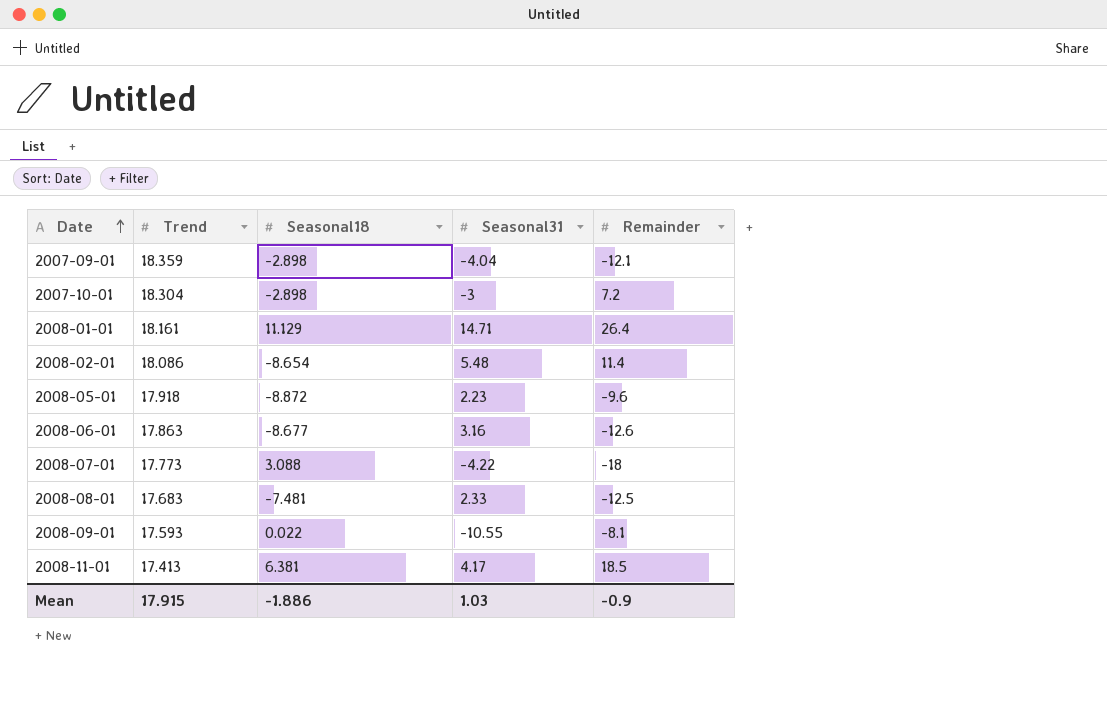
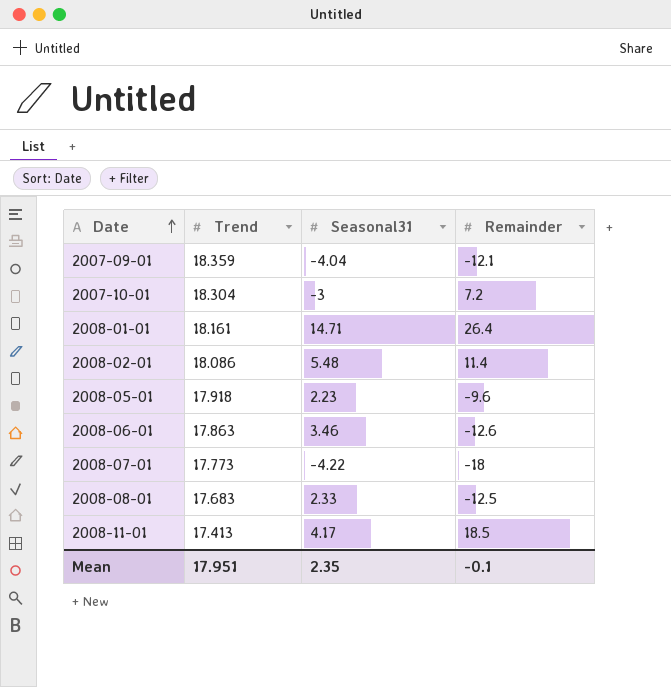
column Seasonal18 | position: 3 -> none
row 2008-09-01: 17.593 | 0.022 | -10.55 | -8.1 -> none
2008-06-01 | Seasonal31: 3.16 -> 3.46
Mean | Trend: 17.915 -> 17.951
Mean | Seasonal31: 1.03 -> 2.35
Mean | Remainder: -0.9 -> -0.1

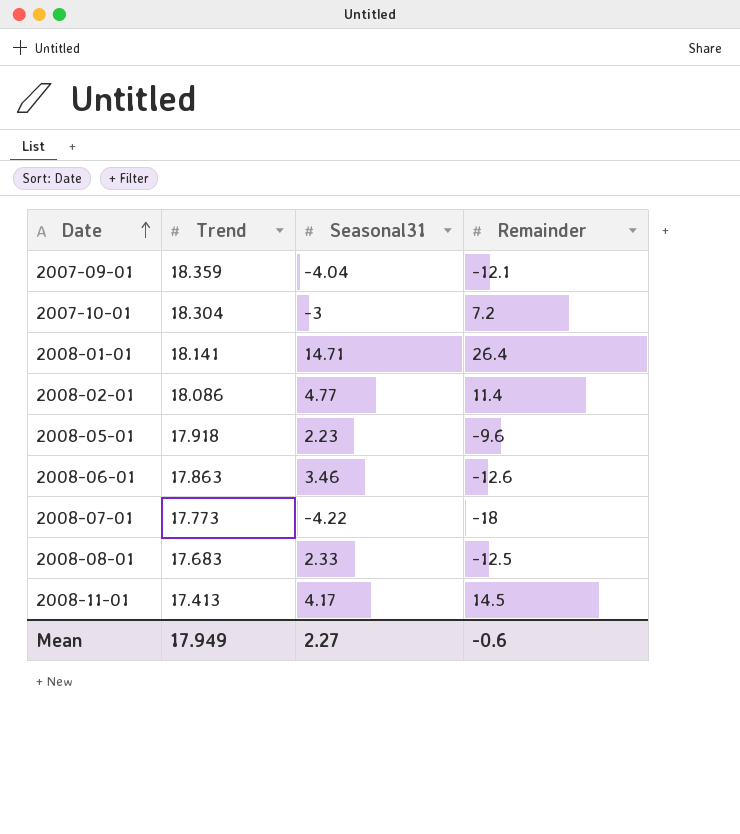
2008-01-01 | Trend: 18.161 -> 18.141
2008-02-01 | Seasonal31: 5.48 -> 4.77
2008-11-01 | Remainder: 18.5 -> 14.5
Mean | Trend: 17.951 -> 17.949
Mean | Seasonal31: 2.35 -> 2.27
Mean | Remainder: -0.1 -> -0.6

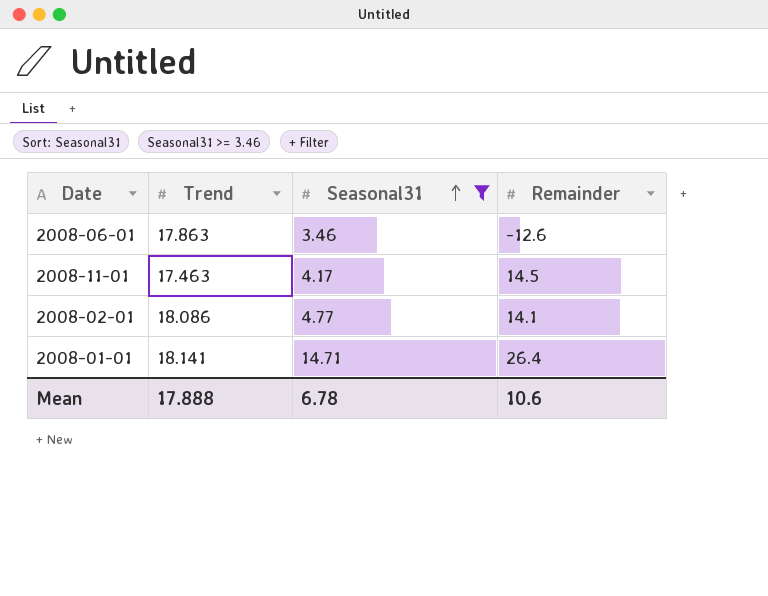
filter: none -> Seasonal31 >= 3.46
row order: Date ascending -> Seasonal31 ascending
2008-11-01 | Trend: 17.413 -> 17.463
2008-02-01 | Remainder: 11.4 -> 14.1
Mean | Trend: 17.949 -> 17.888
Mean | Seasonal31: 2.27 -> 6.78
Mean | Remainder: -0.6 -> 10.6

